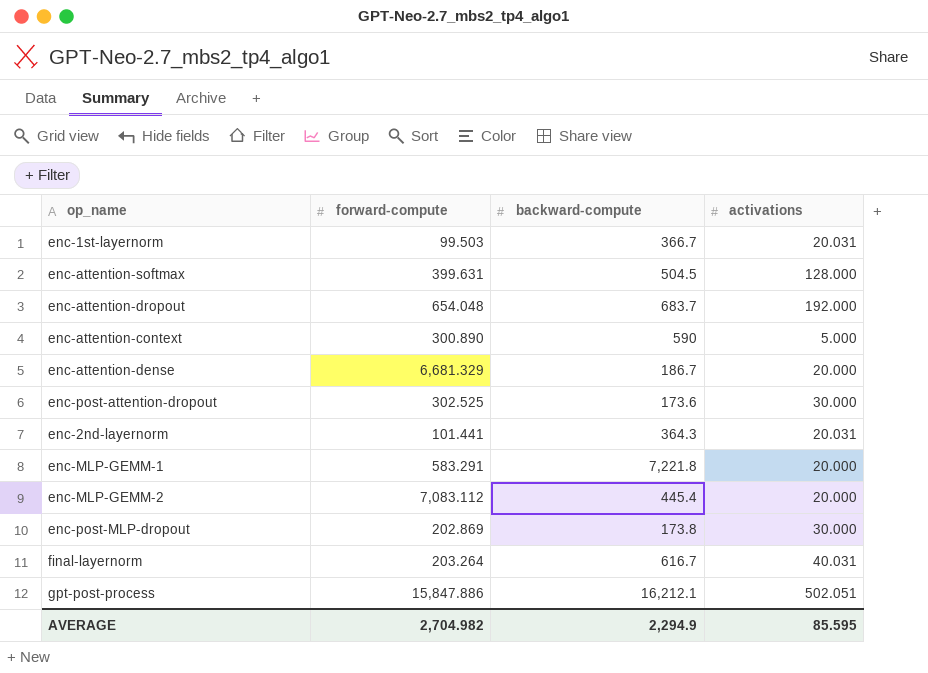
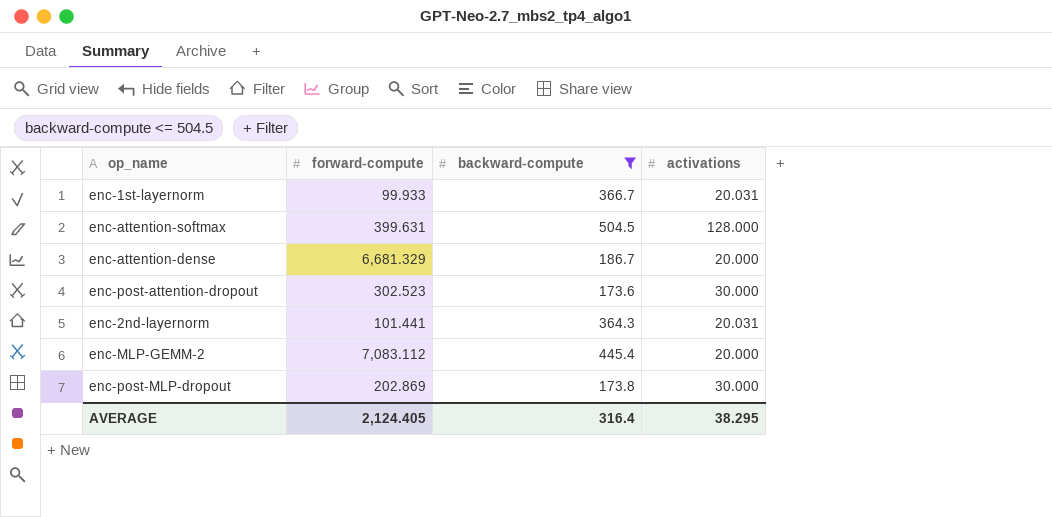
filter: none -> backward-compute <= 504.5
enc-1st-layernorm | forward-compute: 99.503 -> 99.933
enc-post-attention-dropout | forward-compute: 302.525 -> 302.523
AVERAGE | forward-compute: 2,704.982 -> 2,124.405
AVERAGE | backward-compute: 2,294.9 -> 316.4
AVERAGE | activations: 85.595 -> 38.295

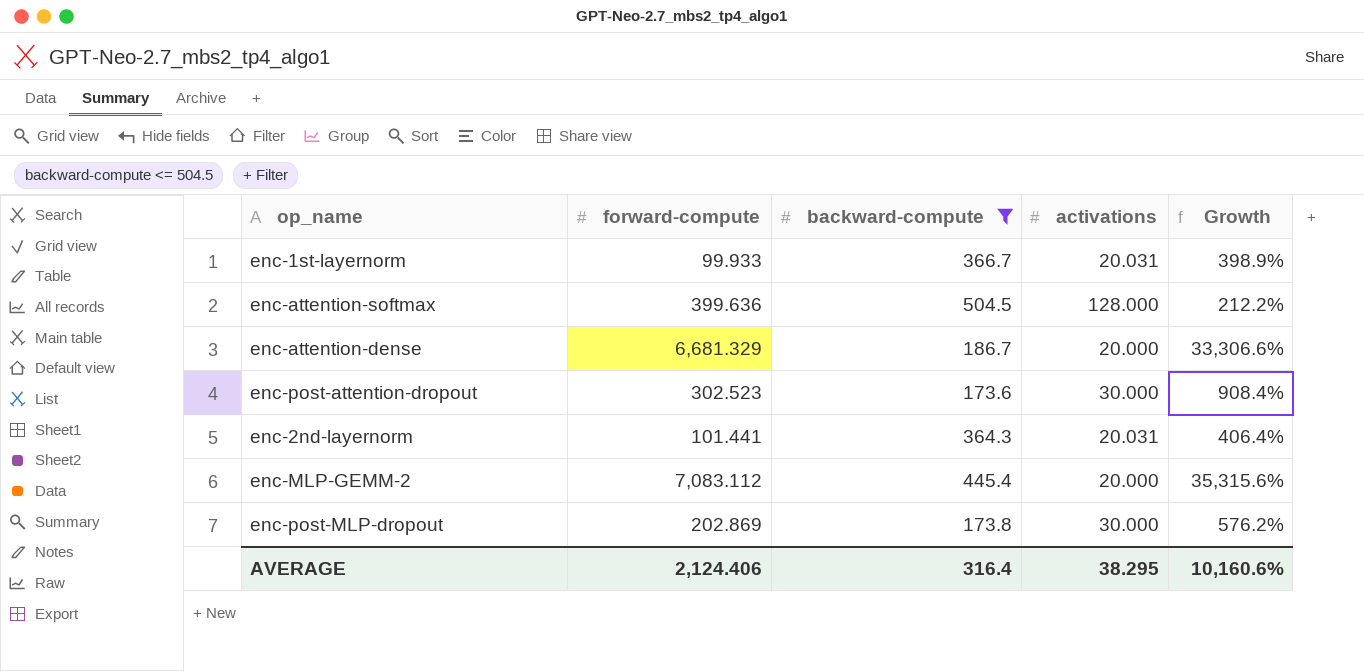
column Growth | formula: none -> ([forward-compute] - [activations]) / [activations]
enc-attention-softmax | forward-compute: 399.631 -> 399.636
AVERAGE | forward-compute: 2,124.405 -> 2,124.406

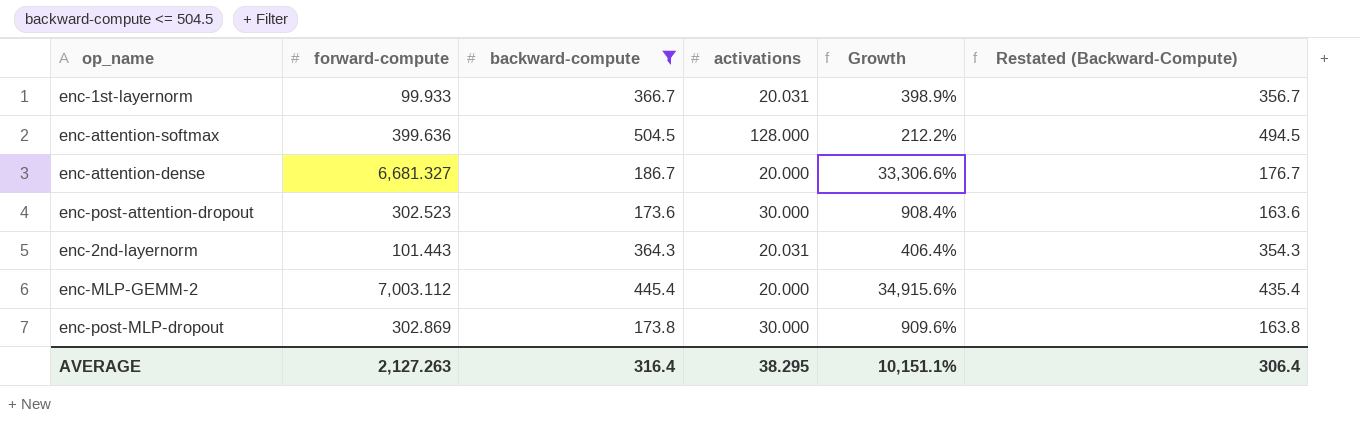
column Restated (Backward-Compute) | formula: none -> [backward-compute] - 10
enc-attention-dense | forward-compute: 6,681.329 -> 6,681.327
enc-2nd-layernorm | forward-compute: 101.441 -> 101.443
enc-MLP-GEMM-2 | forward-compute: 7,083.112 -> 7,003.112
enc-MLP-GEMM-2 | Growth: 35,315.6% -> 34,915.6%
enc-post-MLP-dropout | forward-compute: 202.869 -> 302.869
enc-post-MLP-dropout | Growth: 576.2% -> 909.6%
AVERAGE | forward-compute: 2,124.406 -> 2,127.263
AVERAGE | Growth: 10,160.6% -> 10,151.1%

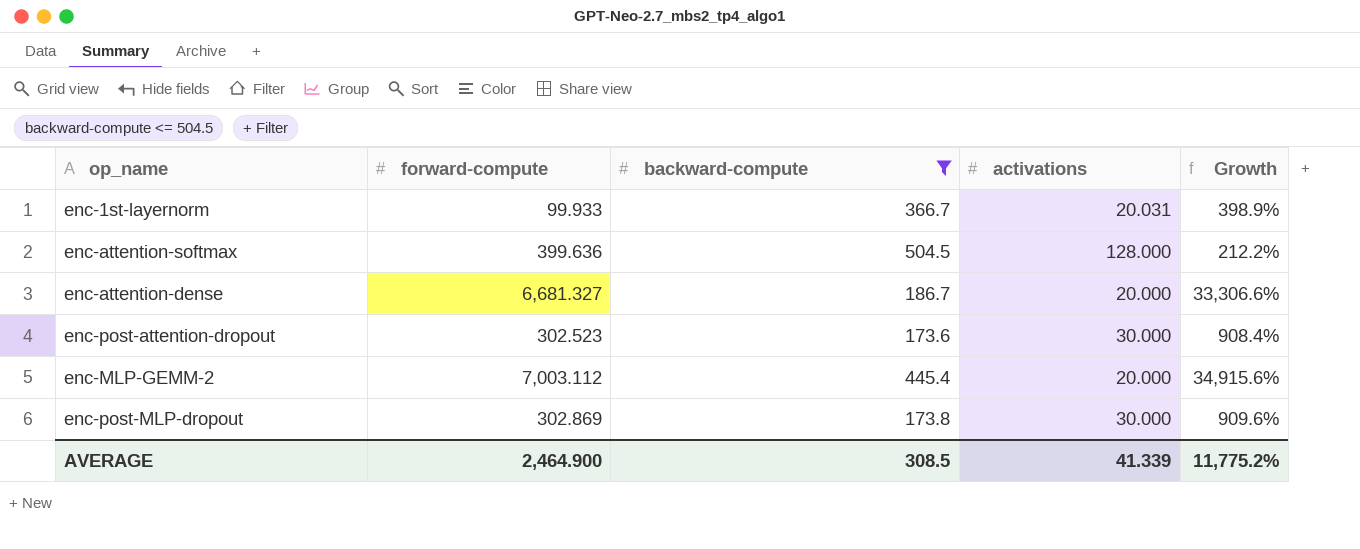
column Restated (Backward-Compute) | formula: [backward-compute] - 10 -> none
row enc-2nd-layernorm: 101.443 | 364.3 | 20.031 | 406.4% | 354.3 -> none
AVERAGE | forward-compute: 2,127.263 -> 2,464.900
AVERAGE | backward-compute: 316.4 -> 308.5
AVERAGE | activations: 38.295 -> 41.339
AVERAGE | Growth: 10,151.1% -> 11,775.2%

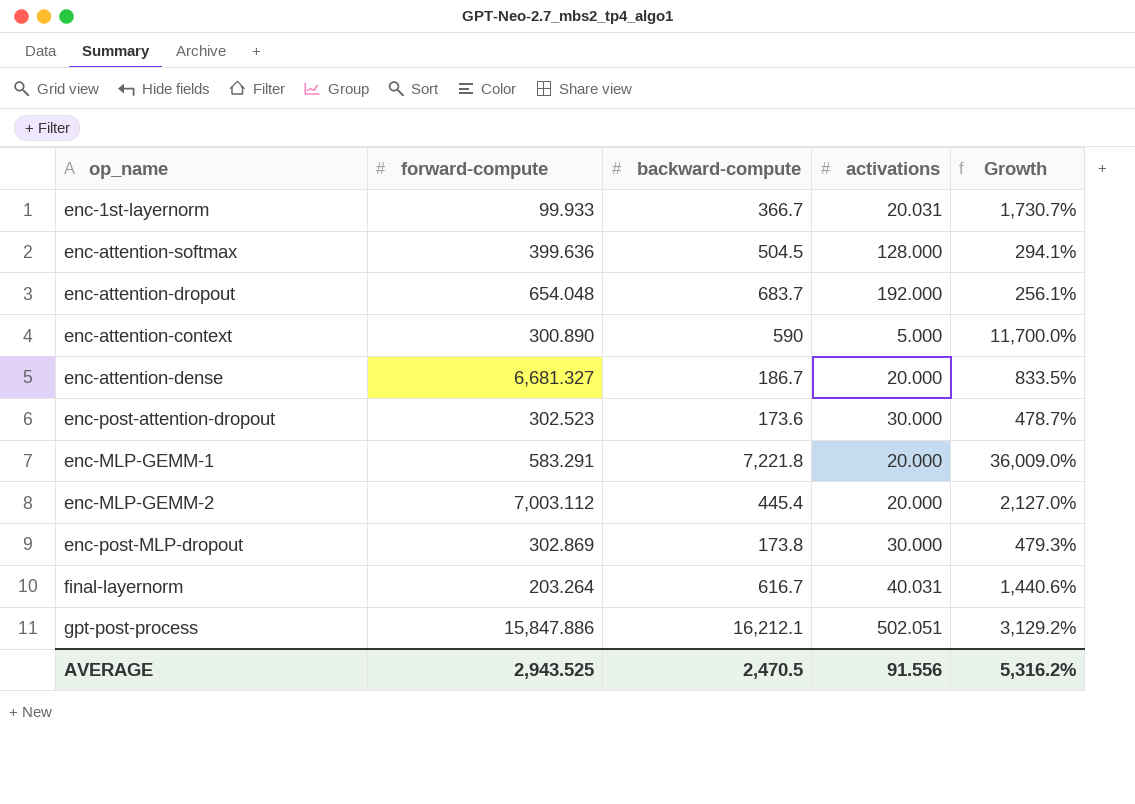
filter: backward-compute <= 504.5 -> none
column Growth | formula: ([forward-compute] - [activations]) / [activations] -> ([backward-compute] - [activations]) / [activations]
AVERAGE | forward-compute: 2,464.900 -> 2,943.525
AVERAGE | backward-compute: 308.5 -> 2,470.5
AVERAGE | activations: 41.339 -> 91.556
AVERAGE | Growth: 11,775.2% -> 5,316.2%

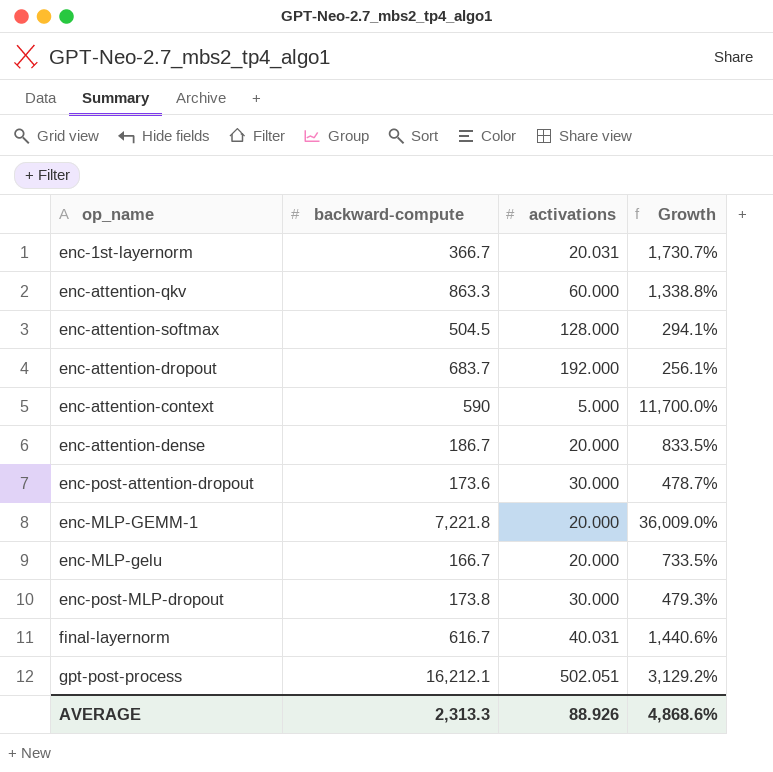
column forward-compute | position: 2 -> none
row enc-MLP-GEMM-2: 7,003.112 | 445.4 | 20.000 | 2,127.0% -> none
row enc-attention-qkv: none -> 863.3 | 60.000 | 1,338.8%
row enc-MLP-gelu: none -> 166.7 | 20.000 | 733.5%
AVERAGE | backward-compute: 2,470.5 -> 2,313.3
AVERAGE | activations: 91.556 -> 88.926
AVERAGE | Growth: 5,316.2% -> 4,868.6%

